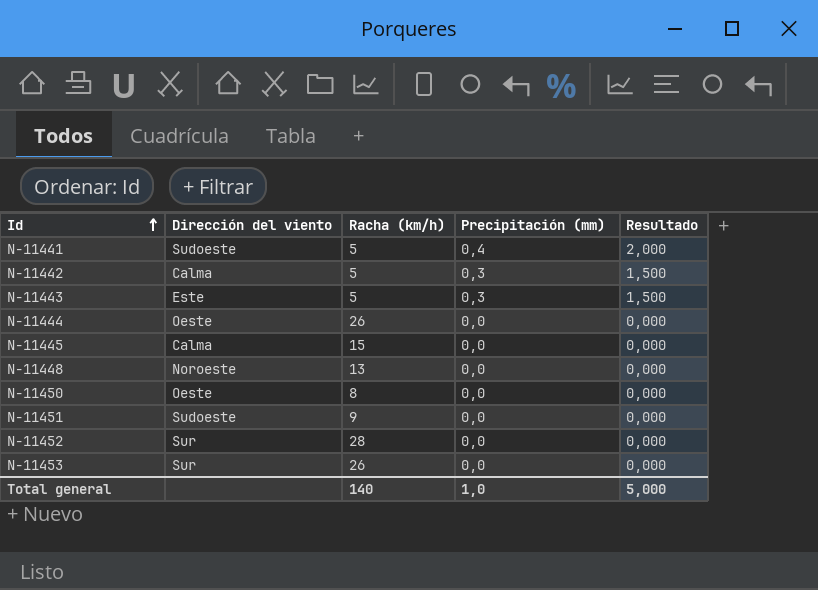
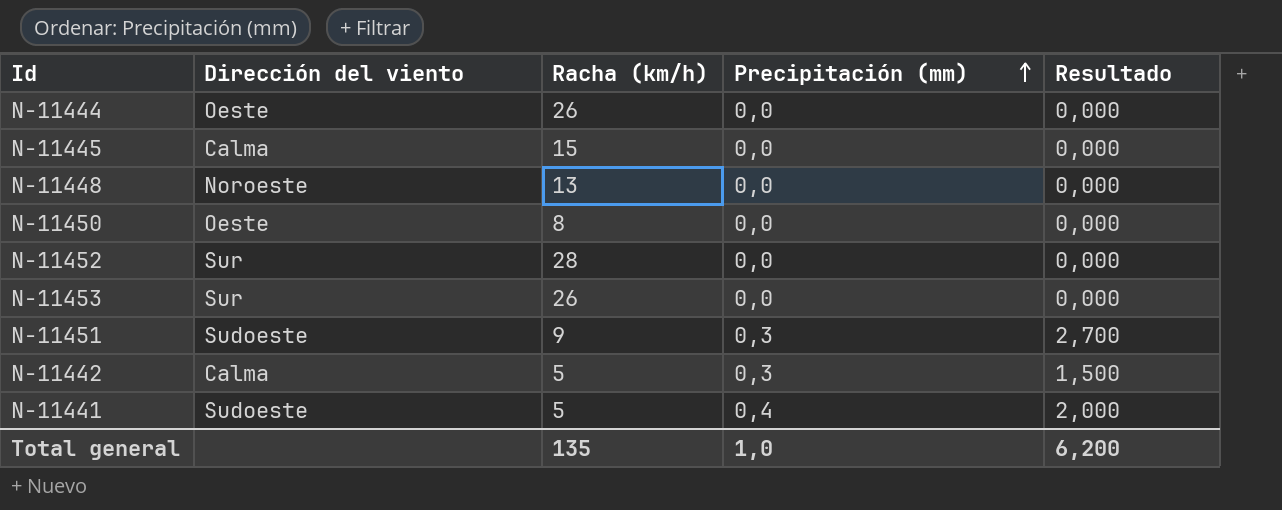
row order: Id ascending -> Precipitación (mm) ascending
row N-11443: Este | 5 | 0,3 | 1,500 -> none
N-11451 | Precipitación (mm): 0,0 -> 0,3
N-11451 | Resultado: 0,000 -> 2,700
Total general | Racha (km/h): 140 -> 135
Total general | Resultado: 5,000 -> 6,200

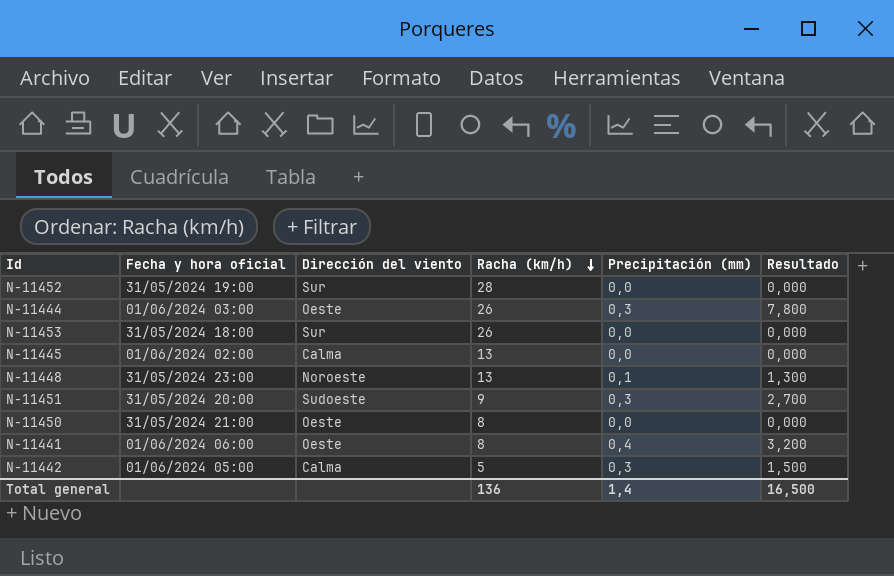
row order: Precipitación (mm) ascending -> Racha (km/h) descending
column Fecha y hora oficial | position: none -> 2
N-11444 | Precipitación (mm): 0,0 -> 0,3
N-11444 | Resultado: 0,000 -> 7,800
N-11445 | Racha (km/h): 15 -> 13
N-11448 | Precipitación (mm): 0,0 -> 0,1
N-11448 | Resultado: 0,000 -> 1,300
N-11441 | Dirección del viento: Sudoeste -> Oeste
N-11441 | Racha (km/h): 5 -> 8
N-11441 | Resultado: 2,000 -> 3,200
Total general | Racha (km/h): 135 -> 136
Total general | Precipitación (mm): 1,0 -> 1,4
Total general | Resultado: 6,200 -> 16,500

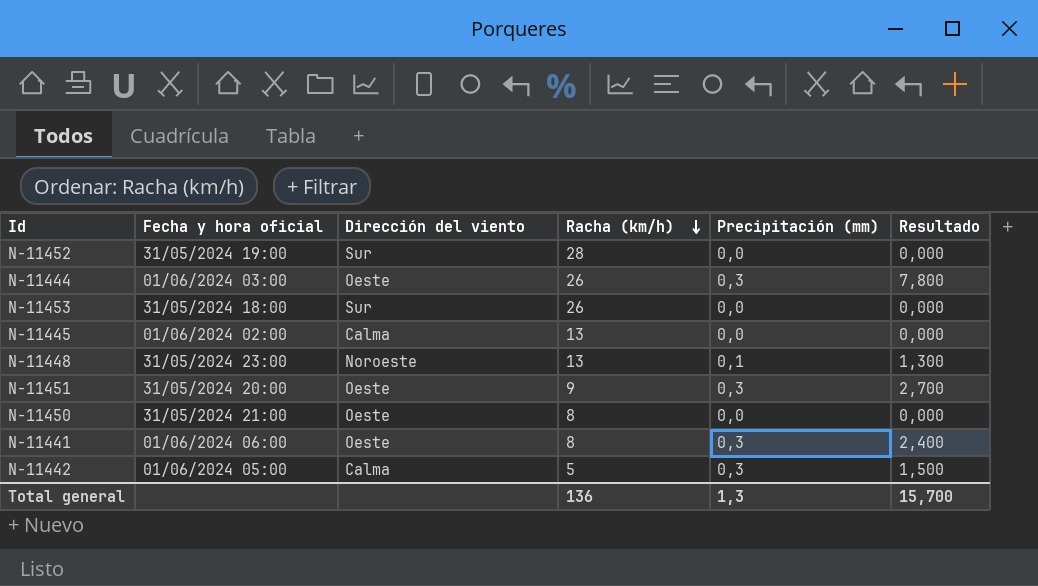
N-11451 | Dirección del viento: Sudoeste -> Oeste
N-11441 | Precipitación (mm): 0,4 -> 0,3
N-11441 | Resultado: 3,200 -> 2,400
Total general | Precipitación (mm): 1,4 -> 1,3
Total general | Resultado: 16,500 -> 15,700

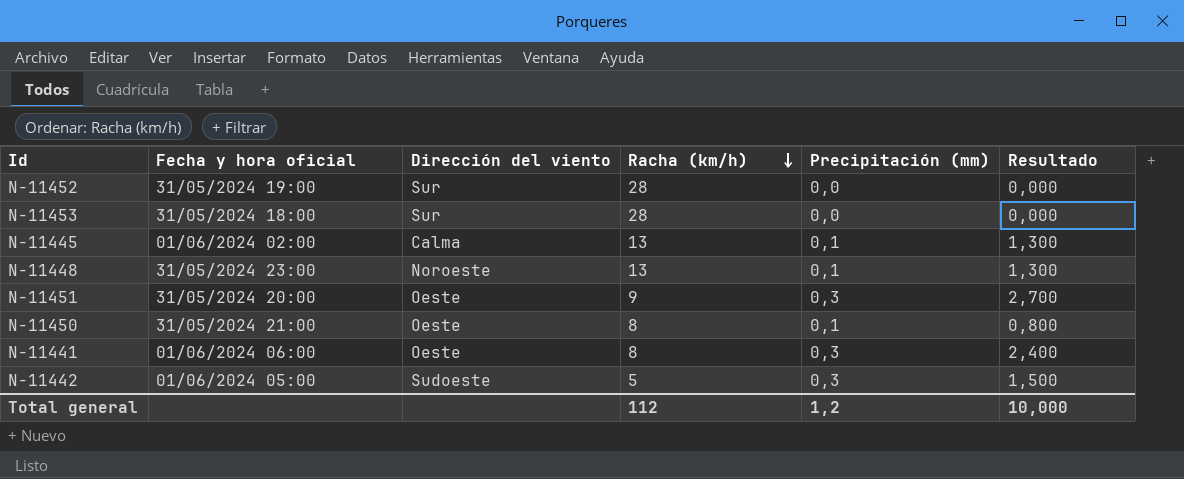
row N-11444: 01/06/2024 03:00 | Oeste | 26 | 0,3 | 7,800 -> none
N-11453 | Racha (km/h): 26 -> 28
N-11445 | Precipitación (mm): 0,0 -> 0,1
N-11445 | Resultado: 0,000 -> 1,300
N-11450 | Precipitación (mm): 0,0 -> 0,1
N-11450 | Resultado: 0,000 -> 0,800
N-11442 | Dirección del viento: Calma -> Sudoeste
Total general | Racha (km/h): 136 -> 112
Total general | Precipitación (mm): 1,3 -> 1,2
Total general | Resultado: 15,700 -> 10,000

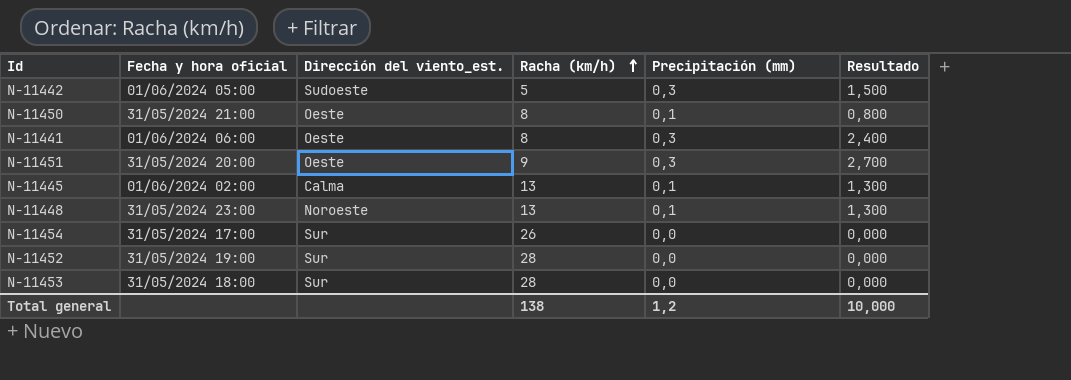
row order: Racha (km/h) descending -> Racha (km/h) ascending
column name: Dirección del viento -> Dirección del viento_est.
row N-11454: none -> 31/05/2024 17:00 | Sur | 26 | 0,0 | 0,000
Total general | Racha (km/h): 112 -> 138

